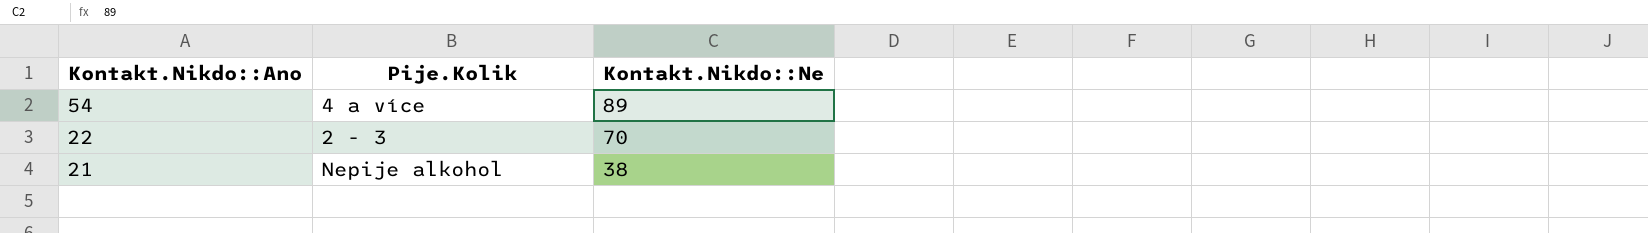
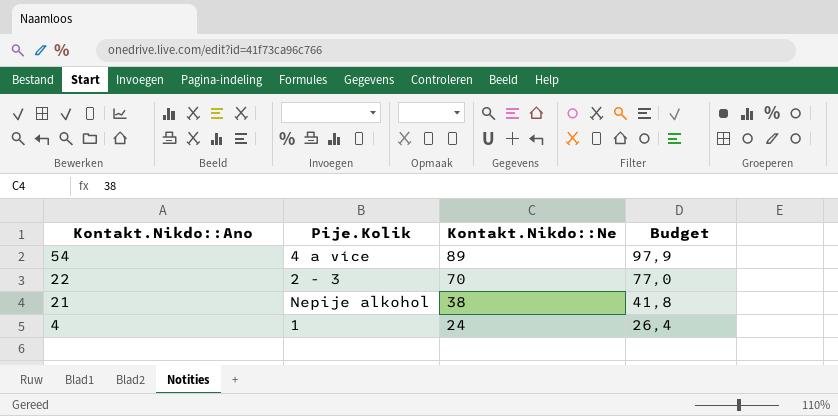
column Budget | formula: none -> [Kontakt.Nikdo::Ne] * 1,1
row 4: none -> 1 | 24 | 26,4

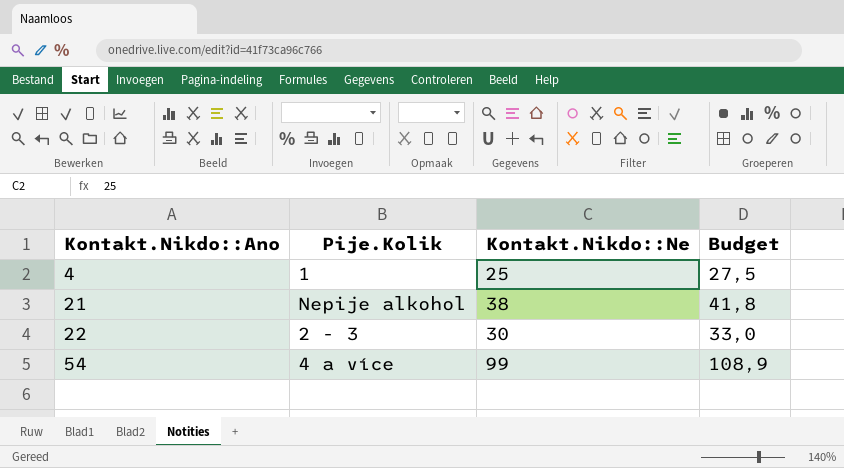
row order: Kontakt.Nikdo::Ano descending -> Kontakt.Nikdo::Ano ascending
4 | Kontakt.Nikdo::Ne: 24 -> 25
4 | Budget: 26,4 -> 27,5
22 | Kontakt.Nikdo::Ne: 70 -> 30
22 | Budget: 77,0 -> 33,0
54 | Kontakt.Nikdo::Ne: 89 -> 99
54 | Budget: 97,9 -> 108,9

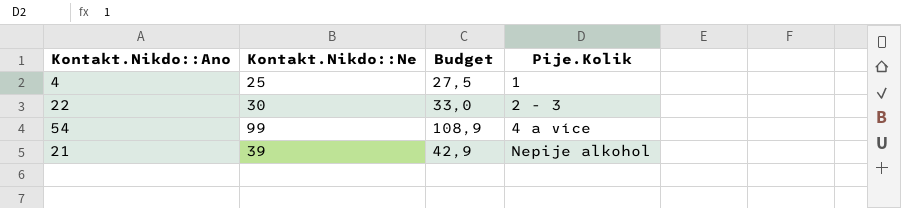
row order: Kontakt.Nikdo::Ano ascending -> Pije.Kolik ascending
column Pije.Kolik | position: 2 -> 4
21 | Kontakt.Nikdo::Ne: 38 -> 39
21 | Budget: 41,8 -> 42,9

